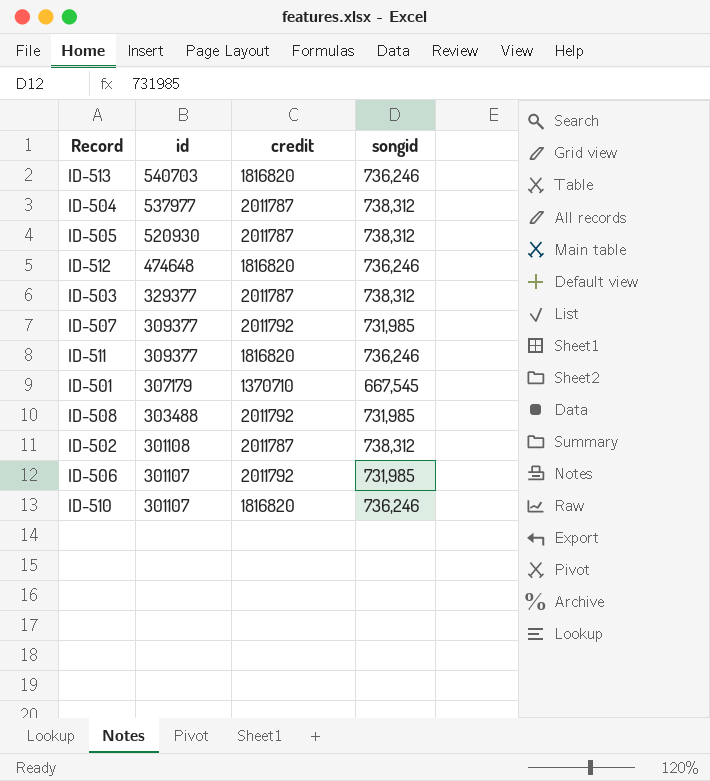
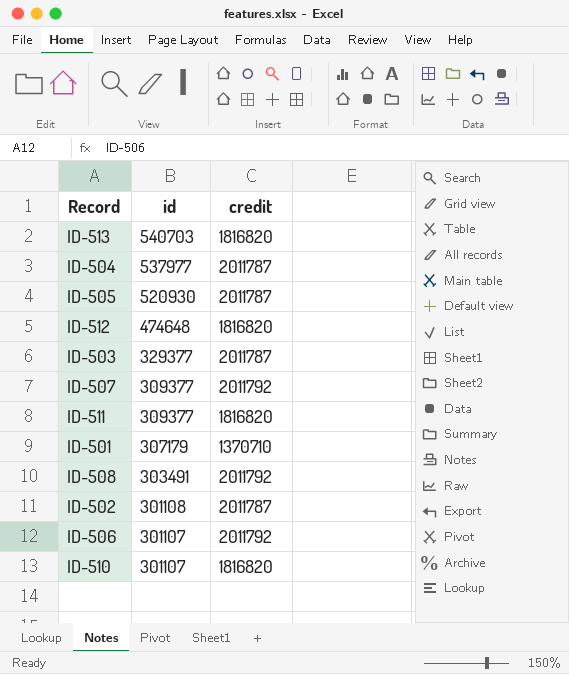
column songid | position: 4 -> none
ID-508 | id: 303488 -> 303491

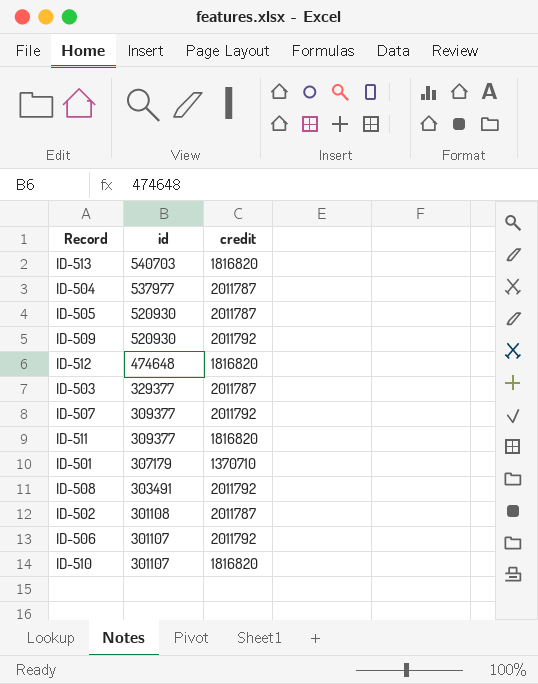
row ID-509: none -> 520930 | 2011792

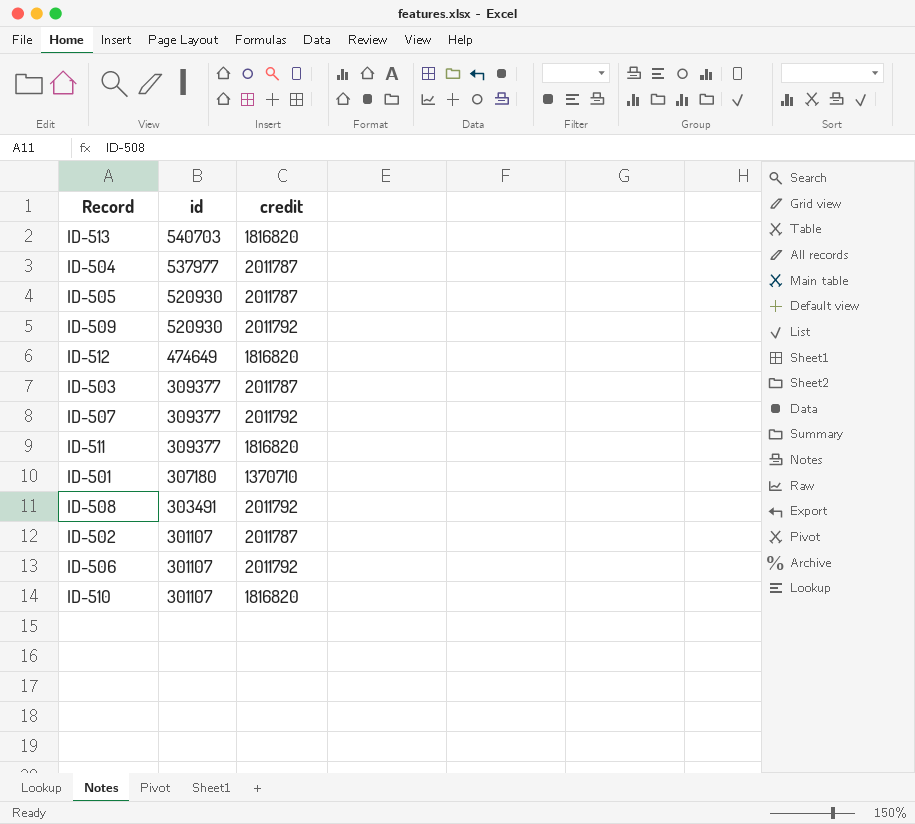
ID-512 | id: 474648 -> 474649
ID-503 | id: 329377 -> 309377
ID-501 | id: 307179 -> 307180
ID-502 | id: 301108 -> 301107

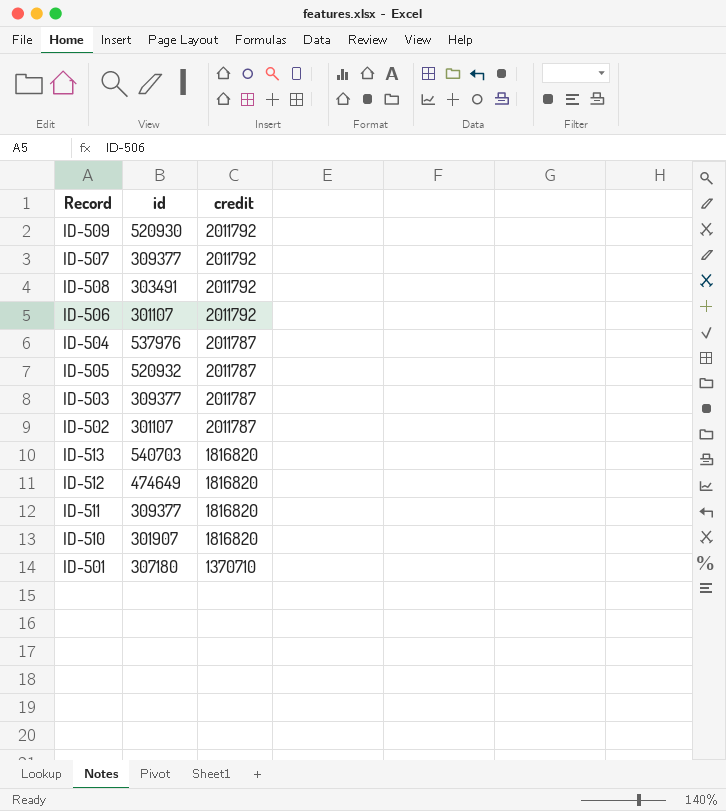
row order: id descending -> credit descending
ID-504 | id: 537977 -> 537976
ID-505 | id: 520930 -> 520932
ID-510 | id: 301107 -> 301907

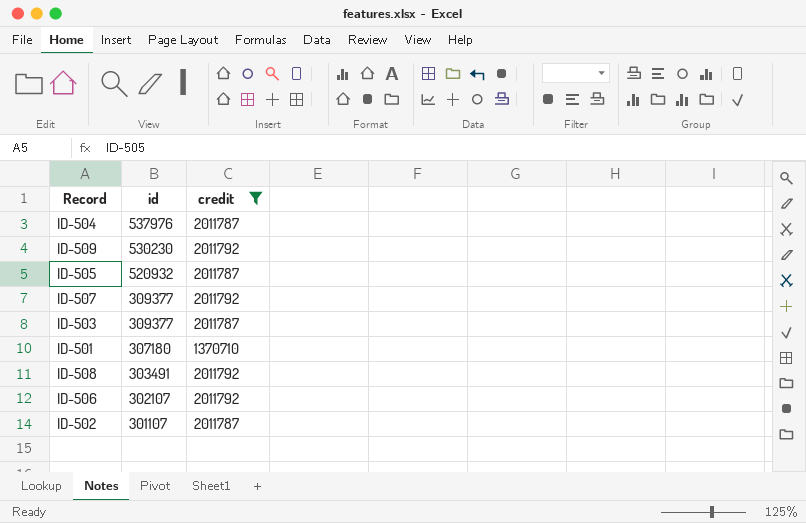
filter: none -> credit != 1816820
row order: credit descending -> id descending
ID-509 | id: 520930 -> 530230
ID-506 | id: 301107 -> 302107

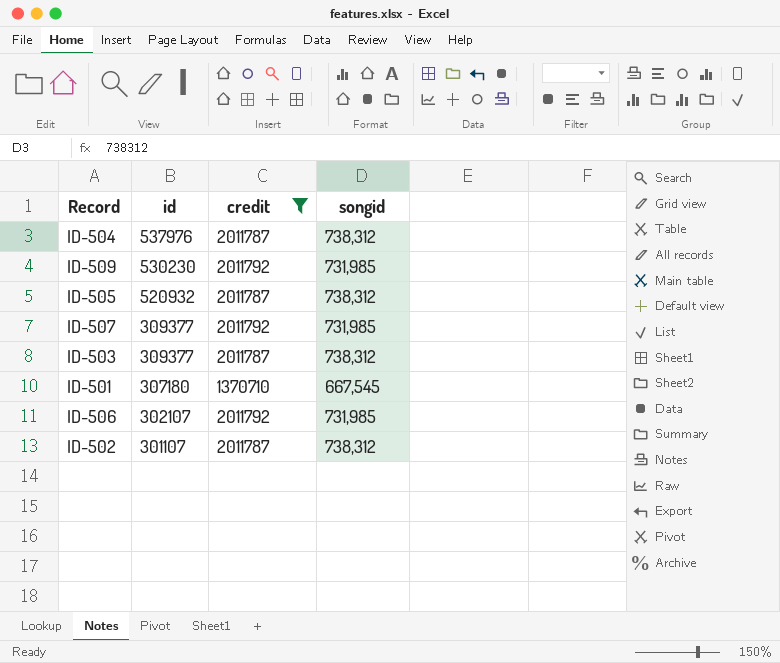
column songid | position: none -> 4
row ID-508: 303491 | 2011792 -> none

